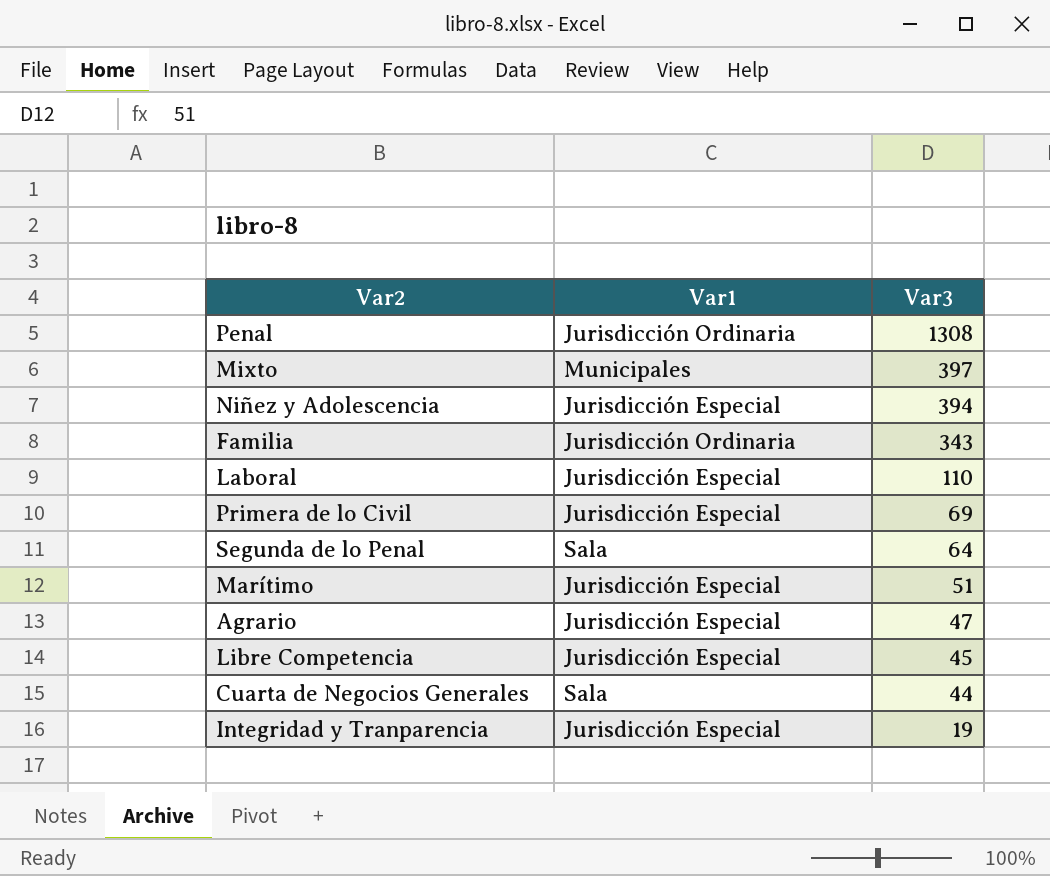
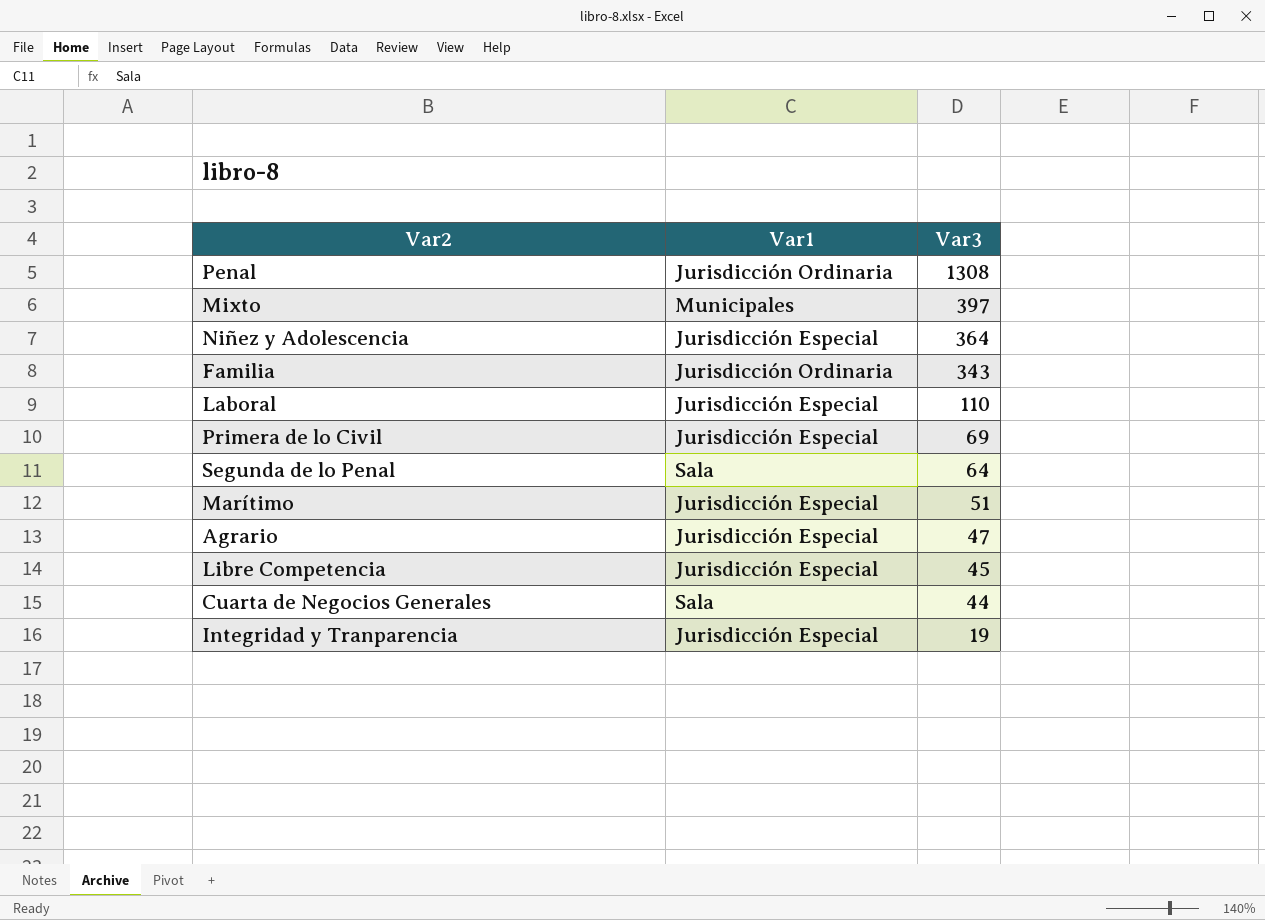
Niñez y Adolescencia | Var3: 394 -> 364

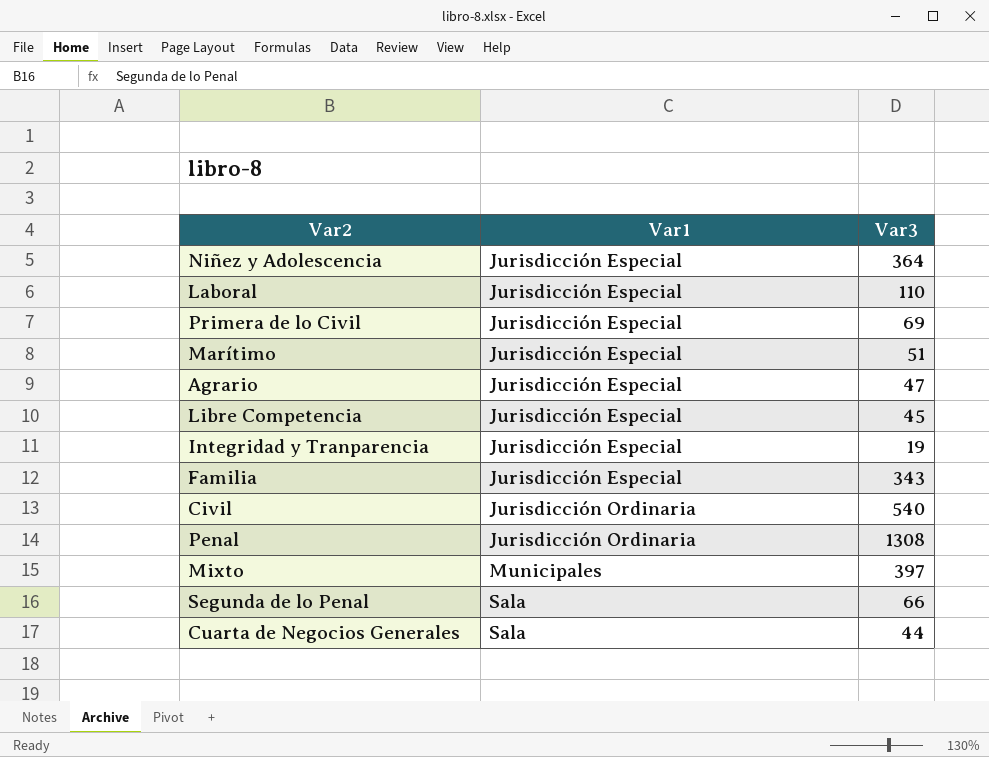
row order: Var3 descending -> Var1 ascending
Familia | Var1: Jurisdicción Ordinaria -> Jurisdicción Especial
row Civil: none -> Jurisdicción Ordinaria | 540
Segunda de lo Penal | Var3: 64 -> 66

